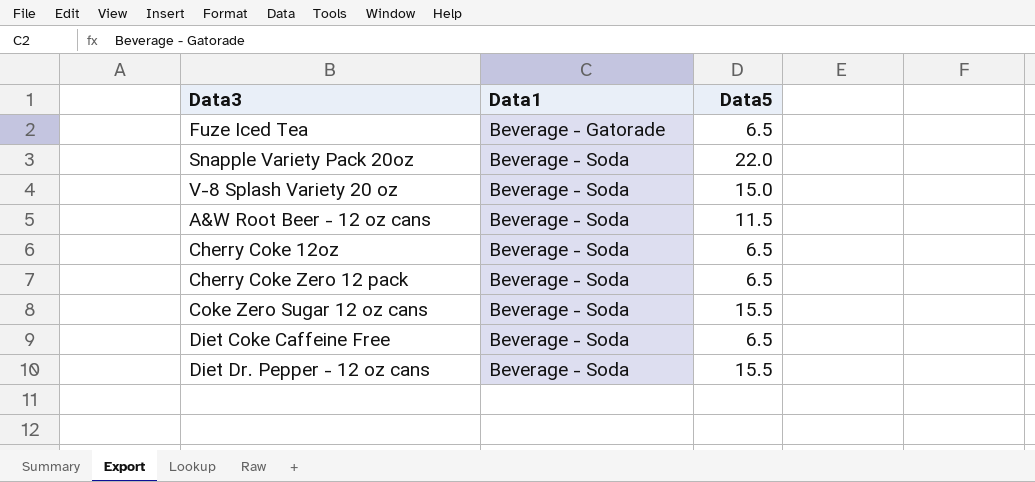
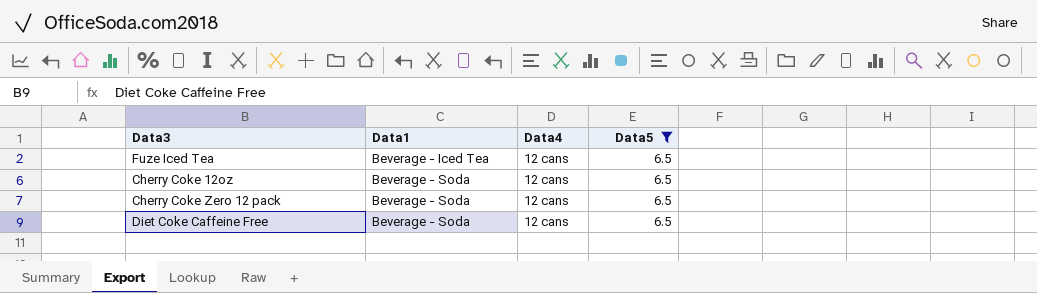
filter: none -> Data5 = 6.5
column Data4 | position: none -> 3
Fuze Iced Tea | Data1: Beverage - Gatorade -> Beverage - Iced Tea

